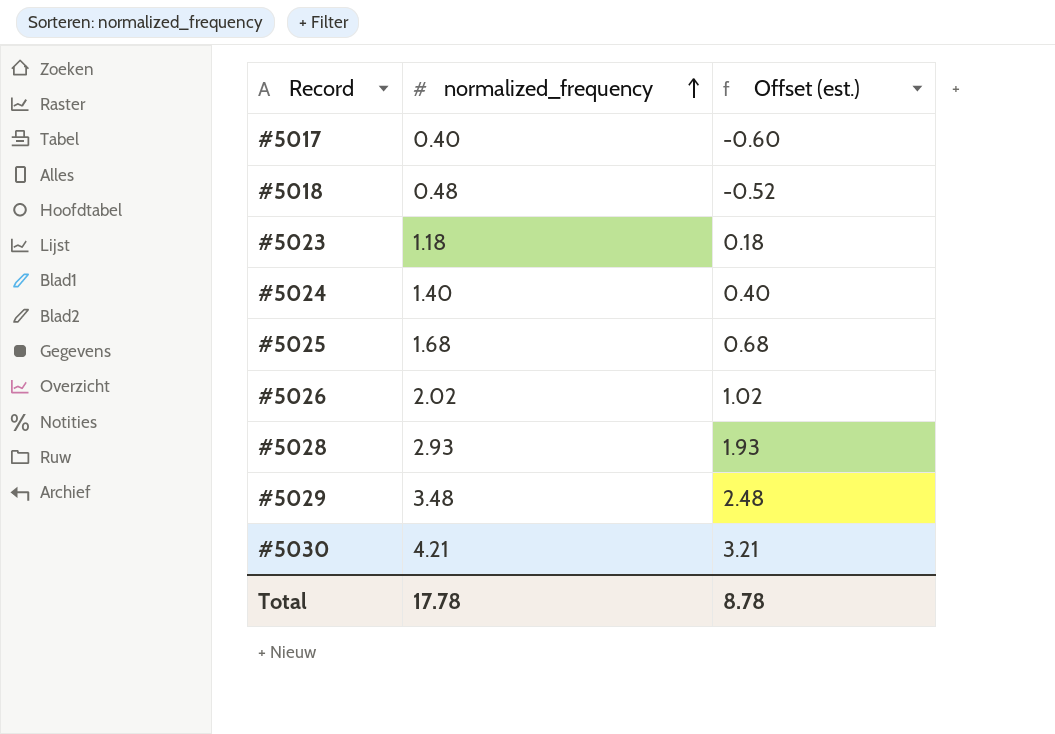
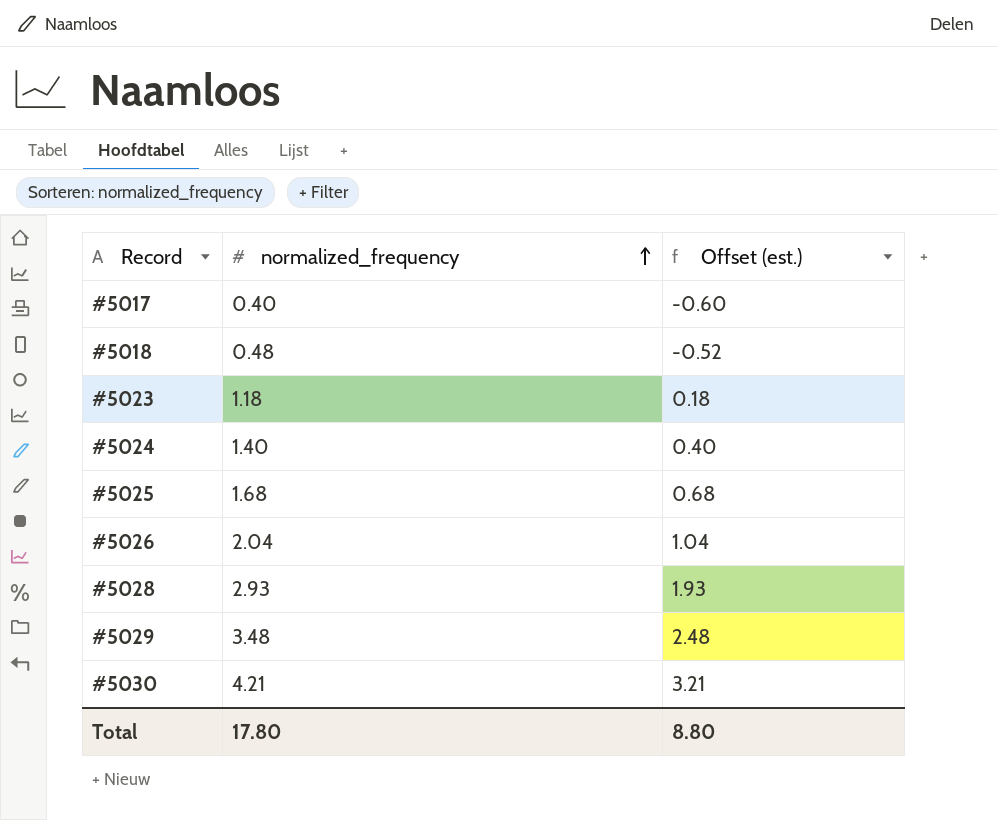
#5026 | normalized_frequency: 2.02 -> 2.04
#5026 | Offset (est.): 1.02 -> 1.04
Total | normalized_frequency: 17.78 -> 17.80
Total | Offset (est.): 8.78 -> 8.80

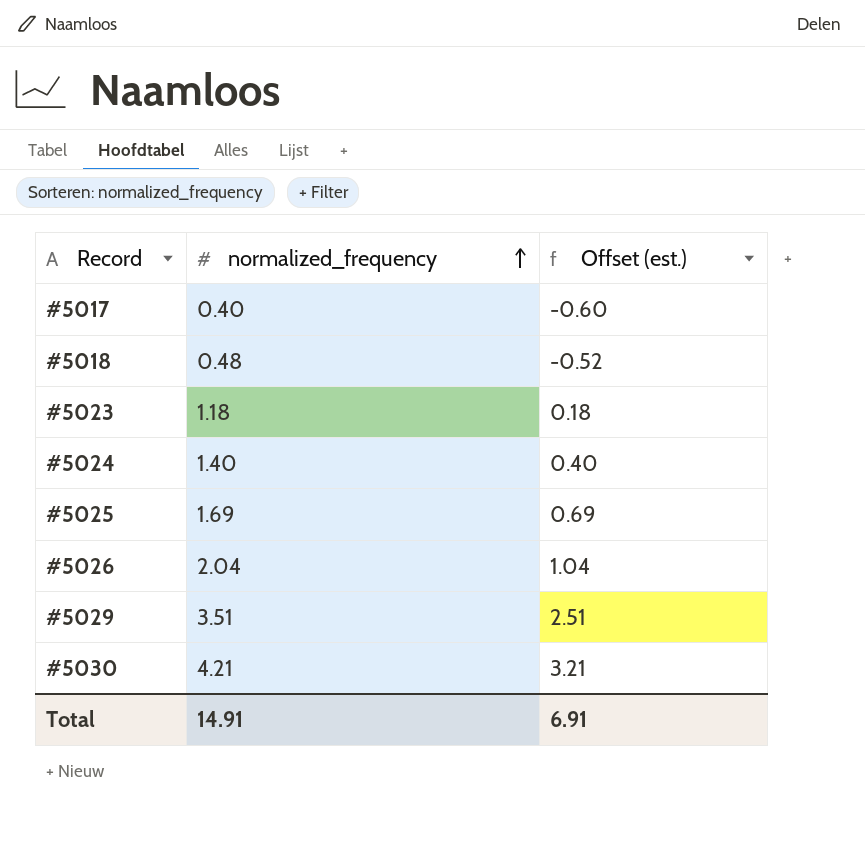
row #5028: 2.93 | 1.93 -> none
#5025 | normalized_frequency: 1.68 -> 1.69
#5025 | Offset (est.): 0.68 -> 0.69
#5029 | normalized_frequency: 3.48 -> 3.51
#5029 | Offset (est.): 2.48 -> 2.51
Total | normalized_frequency: 17.80 -> 14.91
Total | Offset (est.): 8.80 -> 6.91

